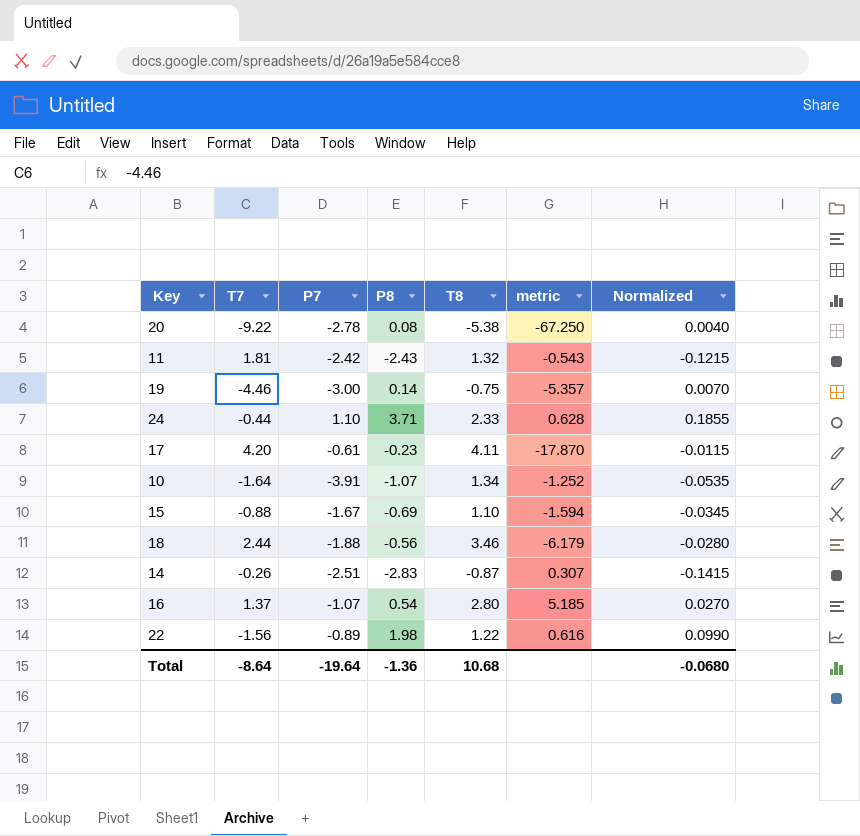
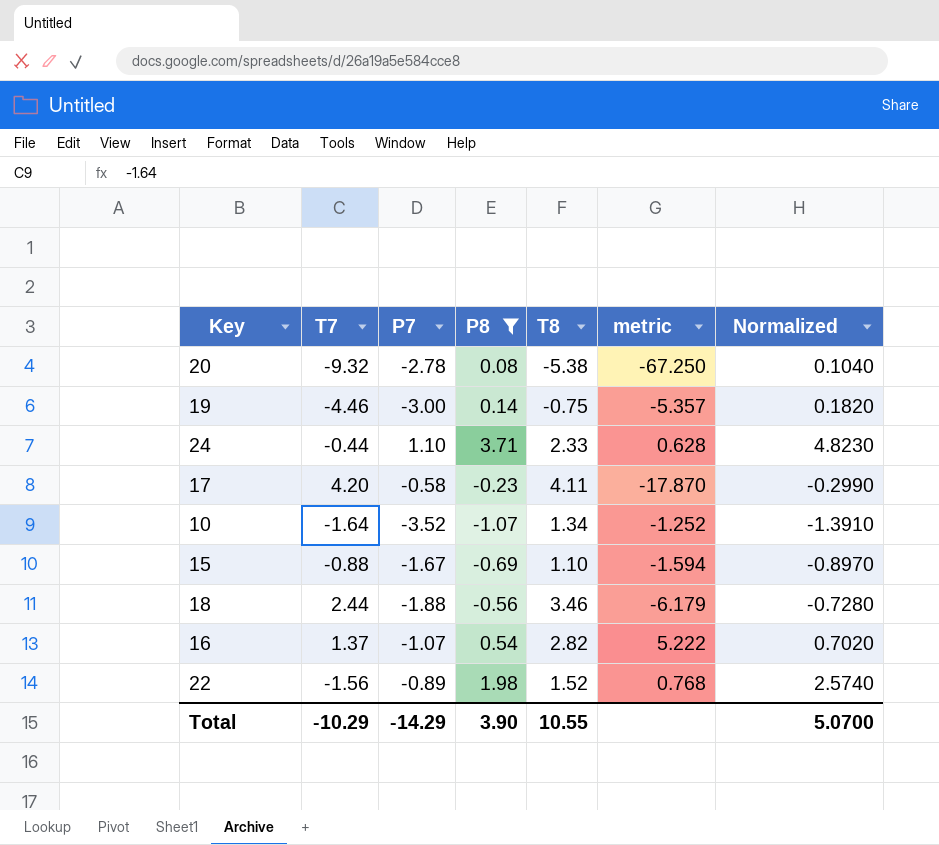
filter: none -> P8 >= -1.07
column Normalized | formula: [P8] * 0.05 -> [P8] * 1.3
20 | T7: -9.22 -> -9.32
17 | P7: -0.61 -> -0.58
10 | P7: -3.91 -> -3.52
16 | T8: 2.80 -> 2.82
16 | metric: 5.185 -> 5.222
22 | T8: 1.22 -> 1.52
22 | metric: 0.616 -> 0.768
Total | T7: -8.64 -> -10.29
Total | P7: -19.64 -> -14.29
Total | P8: -1.36 -> 3.90
Total | T8: 10.68 -> 10.55
Total | Normalized: -0.0680 -> 5.0700

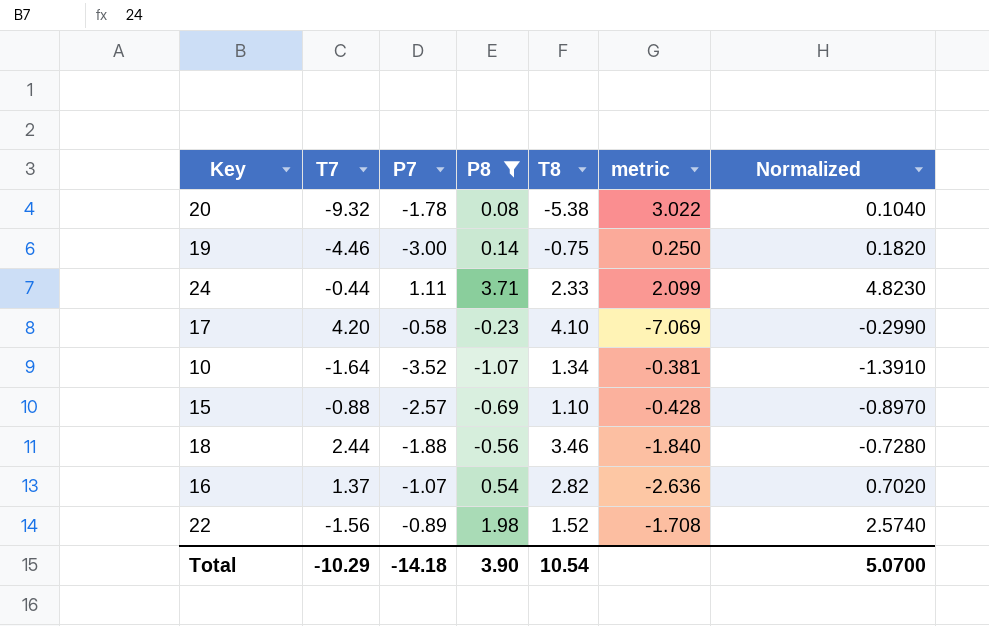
column metric | formula: [T8] / [P8] -> [T8] / [P7]
20 | P7: -2.78 -> -1.78
24 | P7: 1.10 -> 1.11
17 | T8: 4.11 -> 4.10
15 | P7: -1.67 -> -2.57
Total | P7: -14.29 -> -14.18
Total | T8: 10.55 -> 10.54

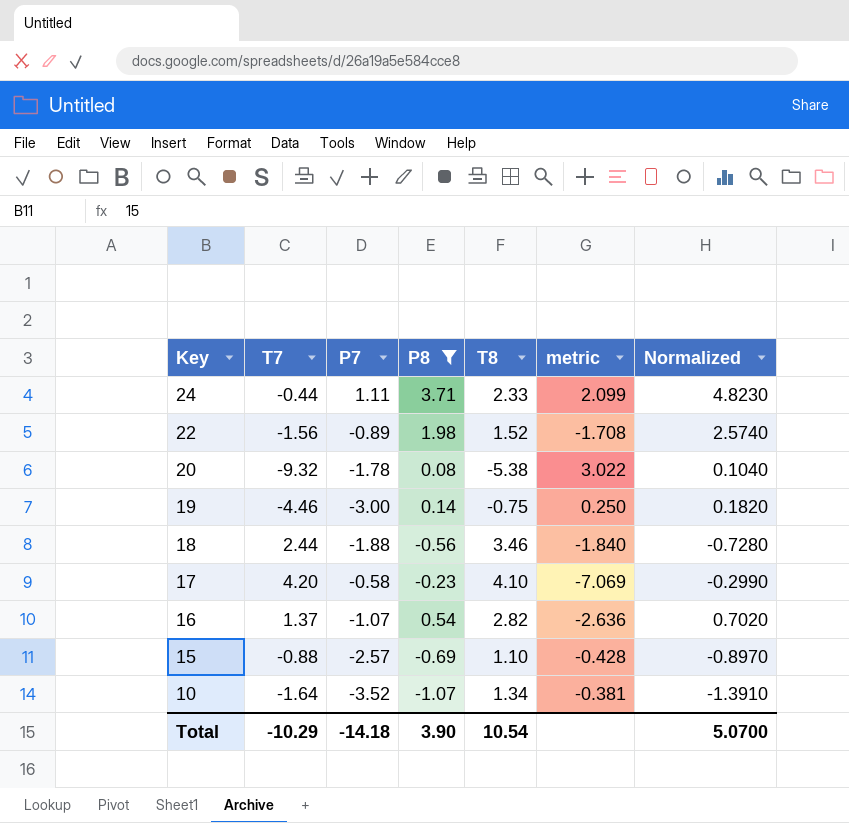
row order: none -> Key descending

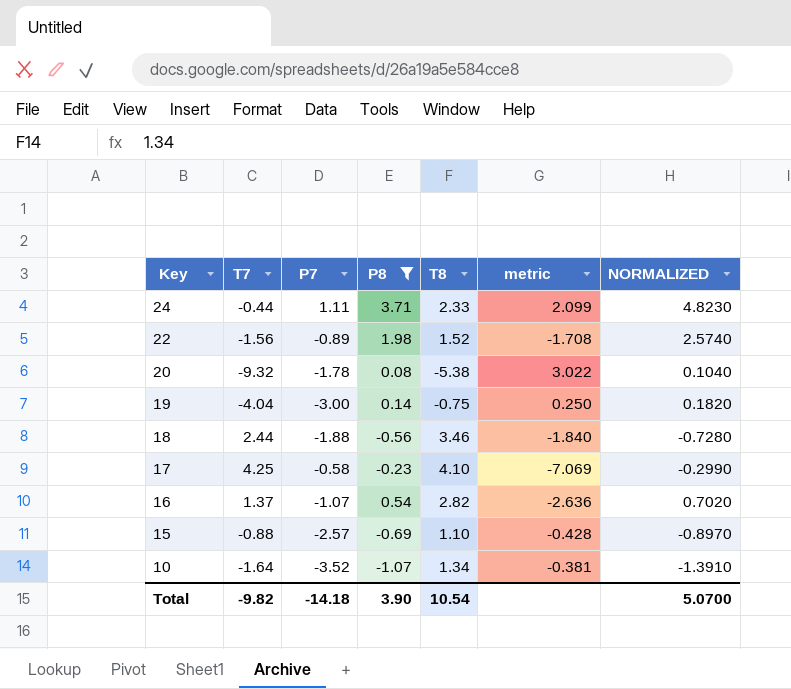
column name: Normalized -> NORMALIZED
19 | T7: -4.46 -> -4.04
17 | T7: 4.20 -> 4.25
Total | T7: -10.29 -> -9.82

